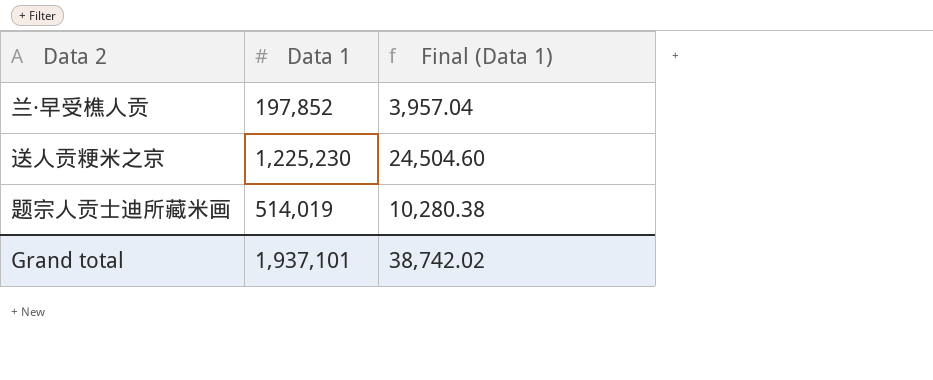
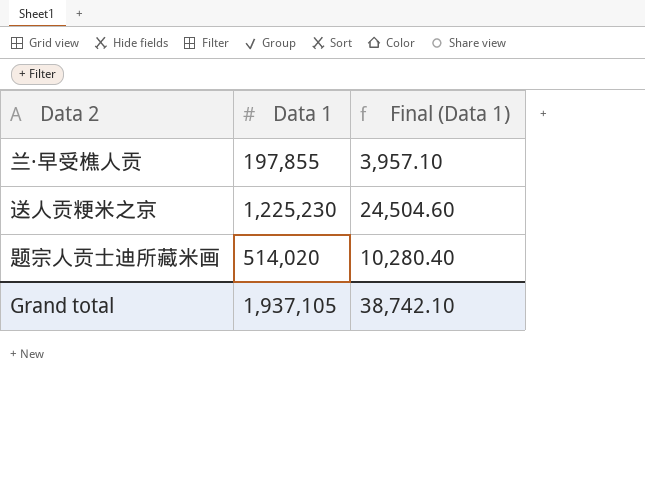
兰·早受樵人贡 | Data 1: 197,852 -> 197,855
兰·早受樵人贡 | Final (Data 1): 3,957.04 -> 3,957.10
题宗人贡士迪所藏米画 | Data 1: 514,019 -> 514,020
题宗人贡士迪所藏米画 | Final (Data 1): 10,280.38 -> 10,280.40
Grand total | Data 1: 1,937,101 -> 1,937,105
Grand total | Final (Data 1): 38,742.02 -> 38,742.10

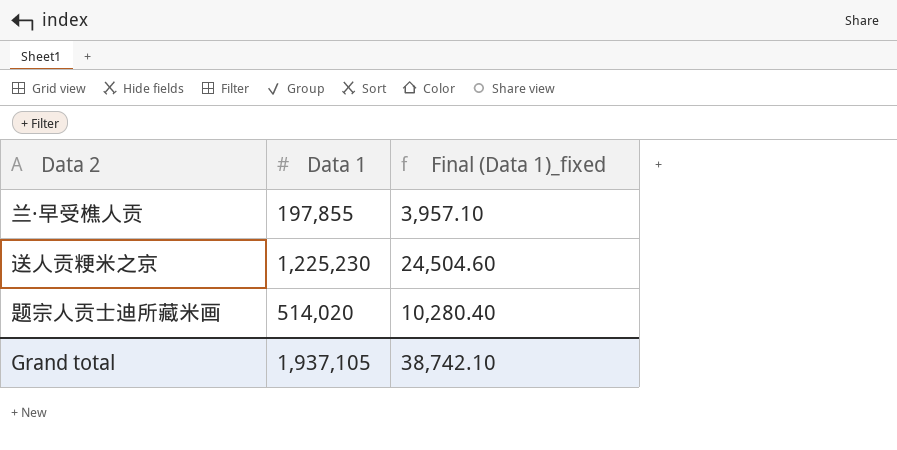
column name: Final (Data 1) -> Final (Data 1)_fixed

